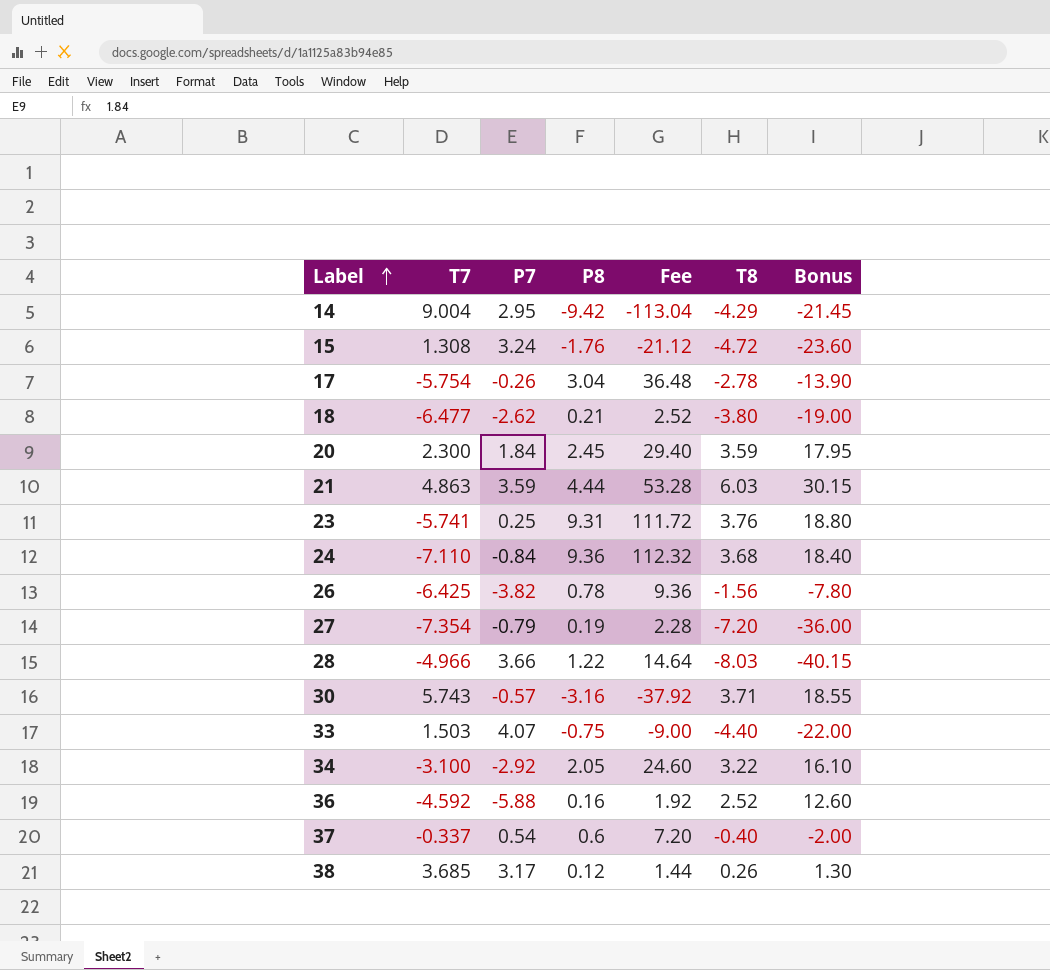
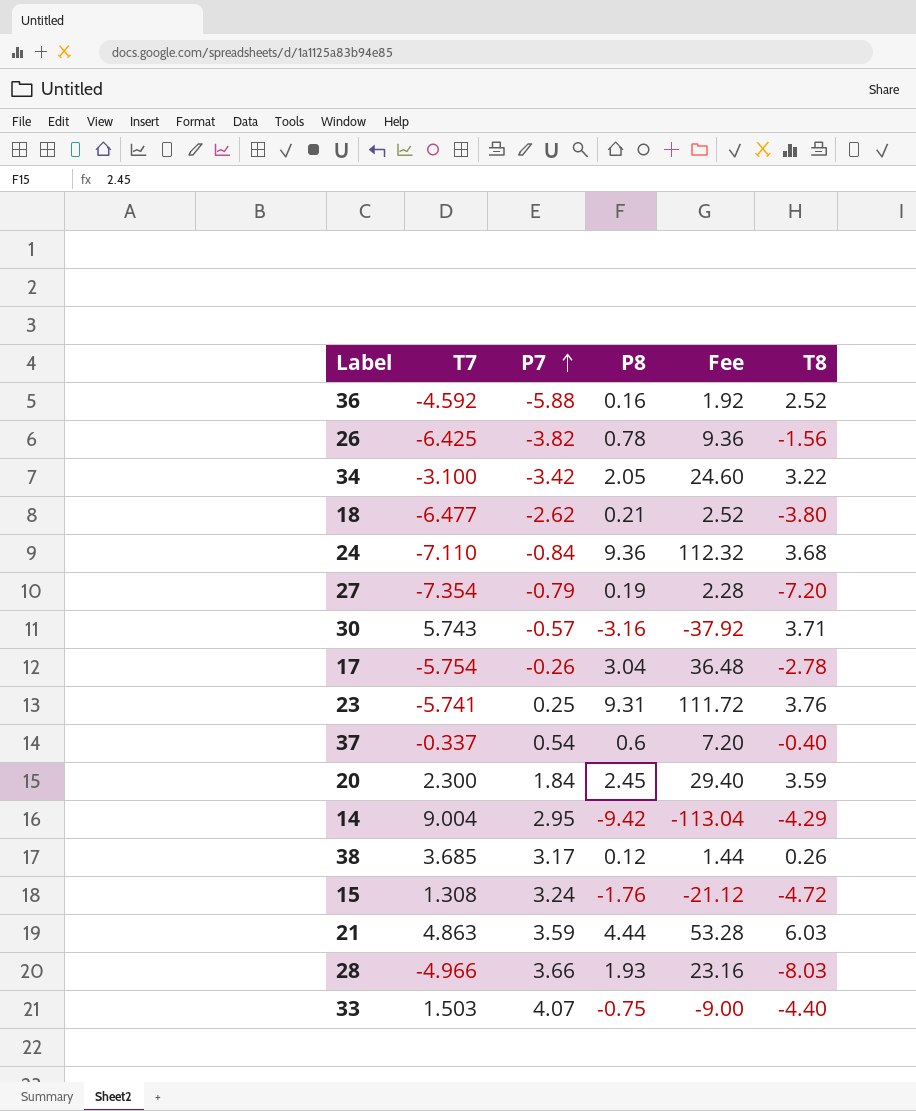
row order: Label ascending -> P7 ascending
column Bonus | formula: [T8] * 5 -> none
34 | P7: -2.92 -> -3.42
28 | P8: 1.22 -> 1.93
28 | Fee: 14.64 -> 23.16

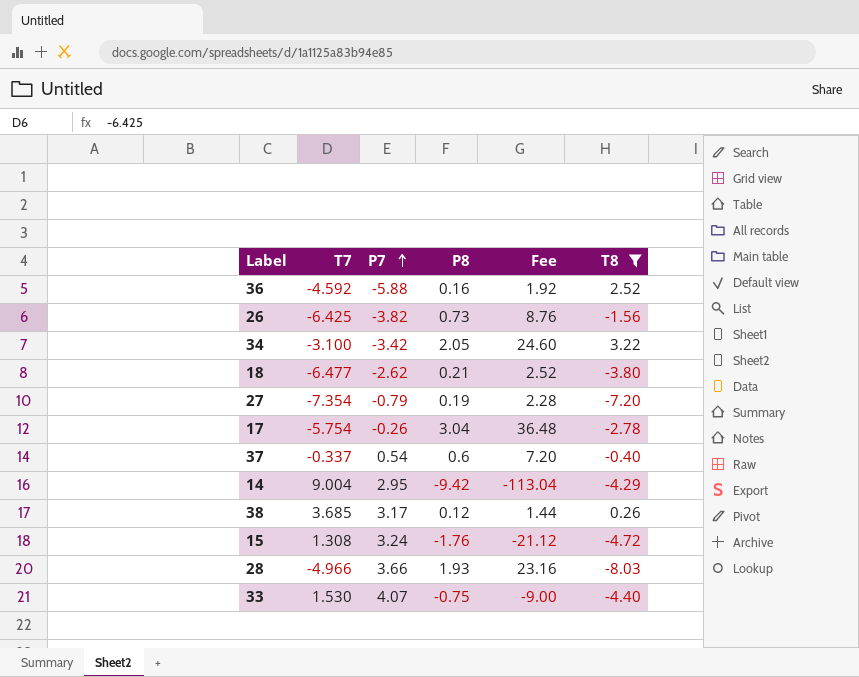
filter: none -> T8 <= 3.22
26 | P8: 0.78 -> 0.73
26 | Fee: 9.36 -> 8.76
33 | T7: 1.503 -> 1.530

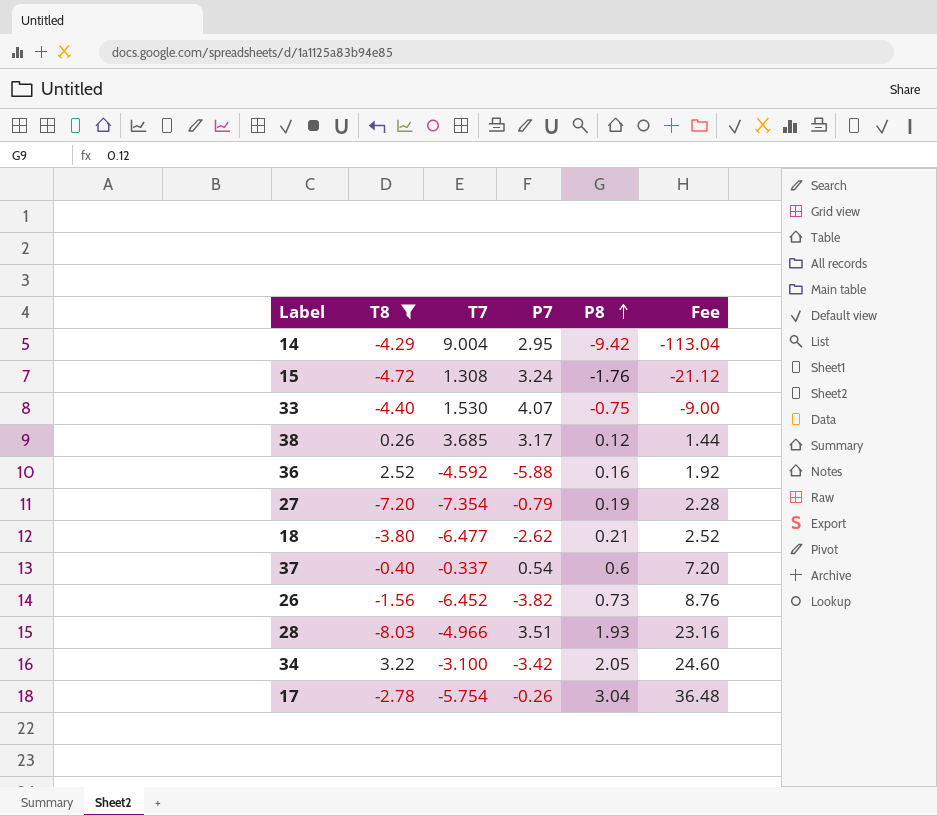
row order: P7 ascending -> P8 ascending
column T8 | position: 6 -> 2
26 | T7: -6.425 -> -6.452
28 | P7: 3.66 -> 3.51

